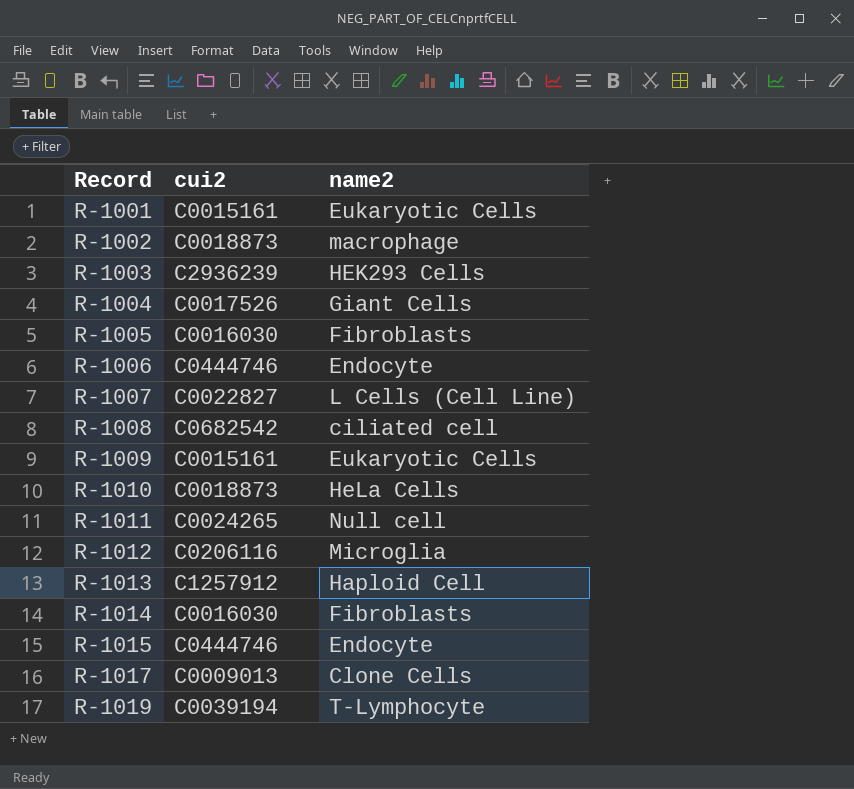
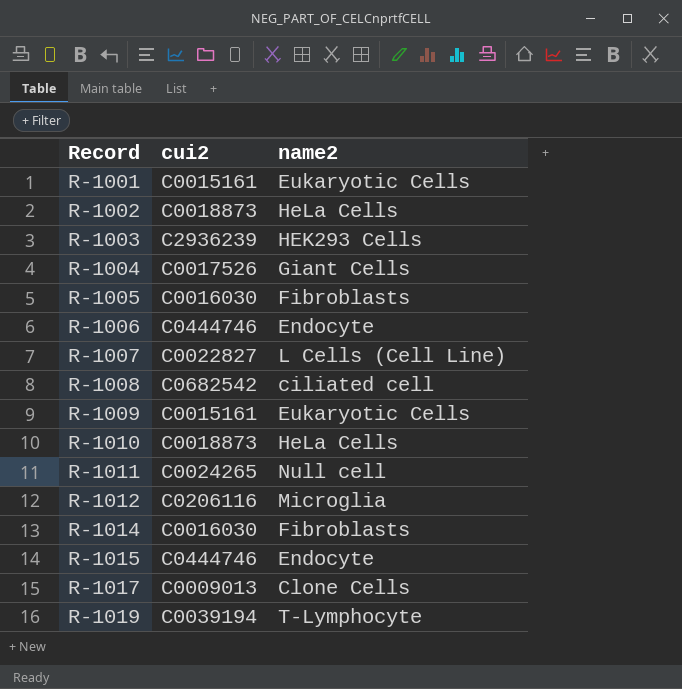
row R-1013: C1257912 | Haploid Cell -> none
R-1002 | name2: macrophage -> HeLa Cells

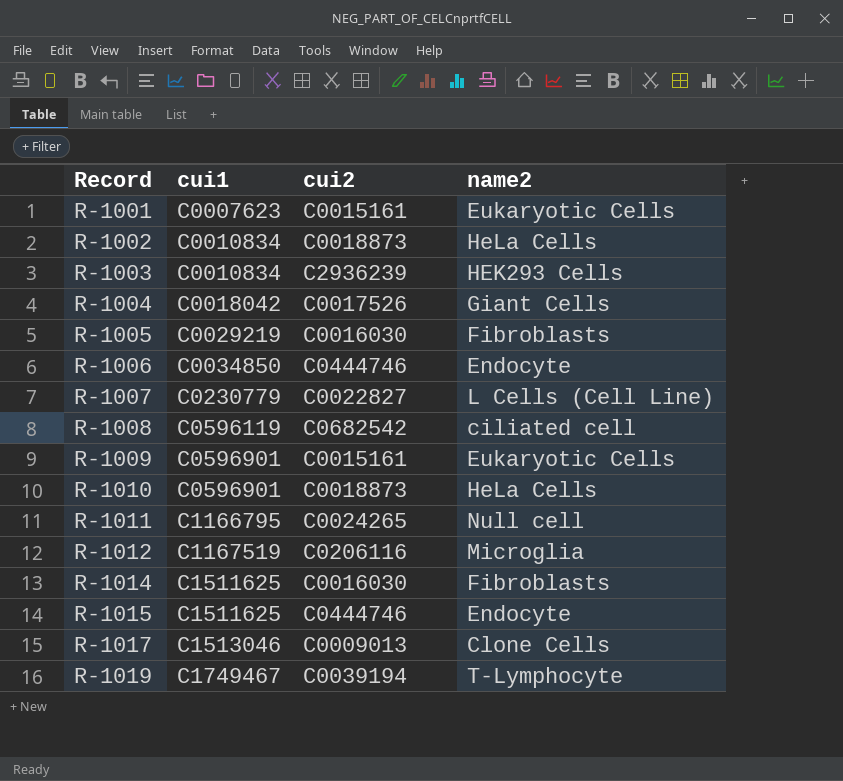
column cui1 | position: none -> 2

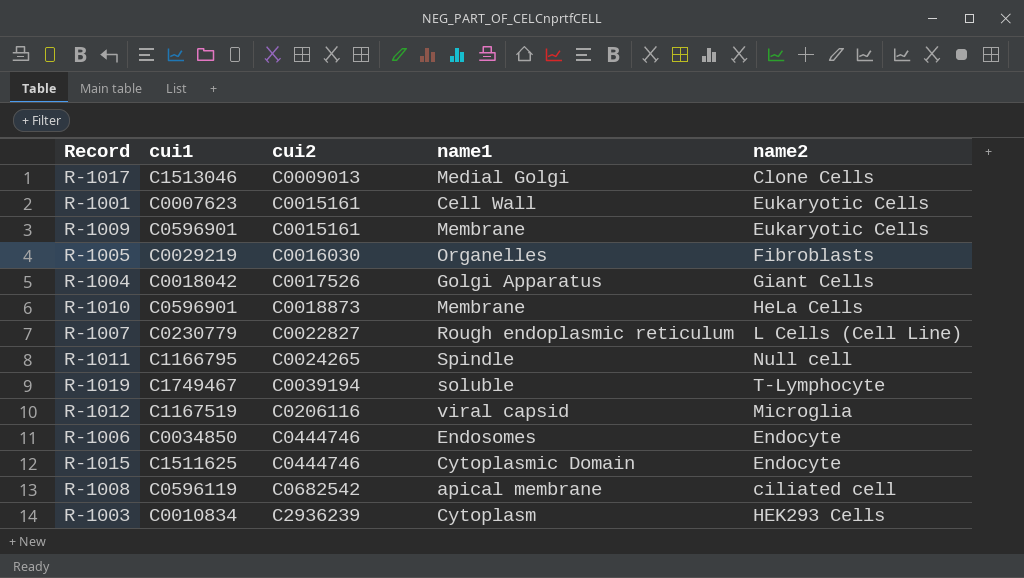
row order: Record ascending -> cui2 ascending
column name1 | position: none -> 4
row R-1002: C0010834 | C0018873 | HeLa Cells -> none
row R-1014: C1511625 | C0016030 | Fibroblasts -> none

